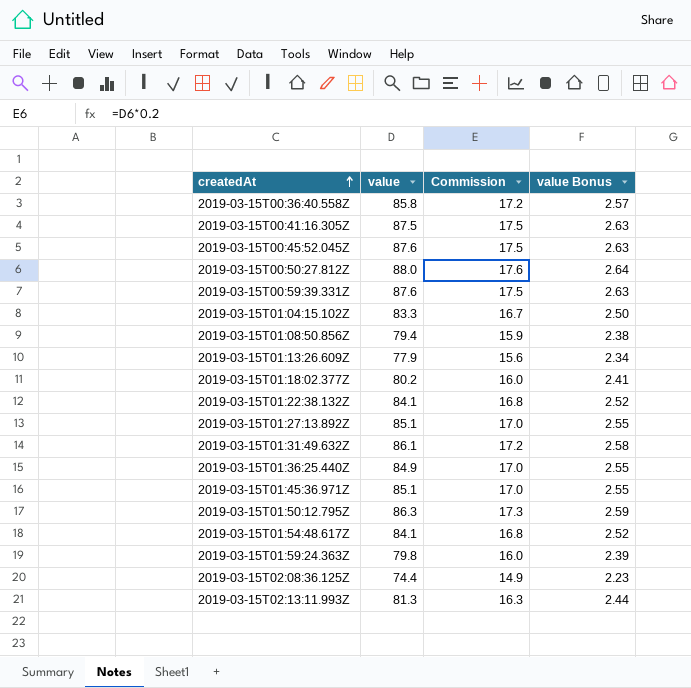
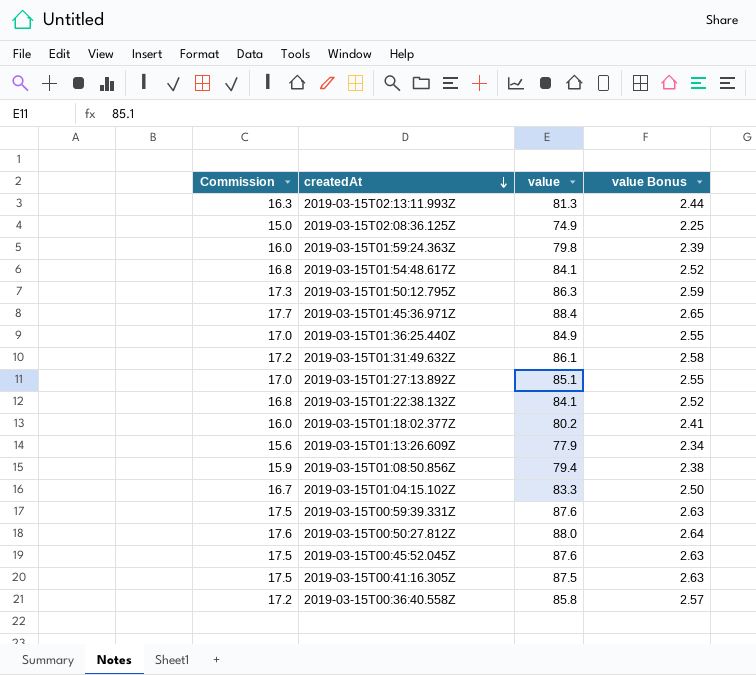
row order: createdAt ascending -> createdAt descending
column Commission | position: 3 -> 1
2019-03-15T02:08:36.125Z | Commission: 14.9 -> 15.0
2019-03-15T02:08:36.125Z | value: 74.4 -> 74.9
2019-03-15T02:08:36.125Z | value Bonus: 2.23 -> 2.25
2019-03-15T01:45:36.971Z | Commission: 17.0 -> 17.7
2019-03-15T01:45:36.971Z | value: 85.1 -> 88.4
2019-03-15T01:45:36.971Z | value Bonus: 2.55 -> 2.65

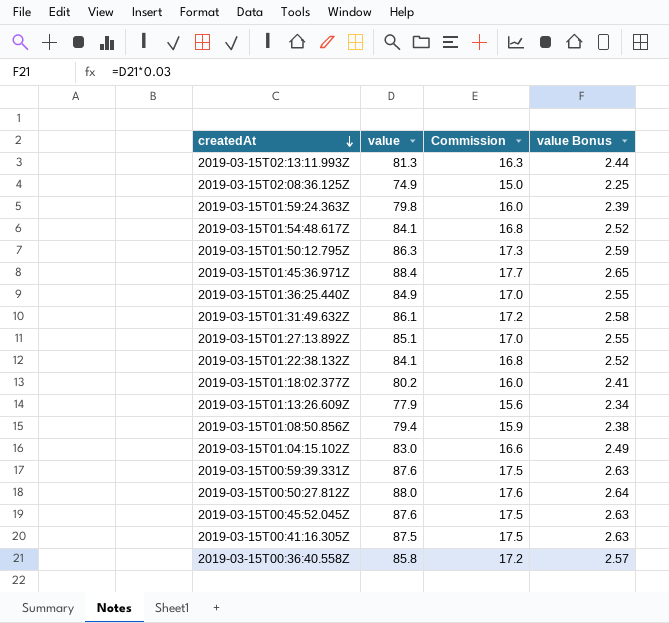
column Commission | position: 1 -> 3
2019-03-15T01:04:15.102Z | value: 83.3 -> 83.0
2019-03-15T01:04:15.102Z | Commission: 16.7 -> 16.6
2019-03-15T01:04:15.102Z | value Bonus: 2.50 -> 2.49

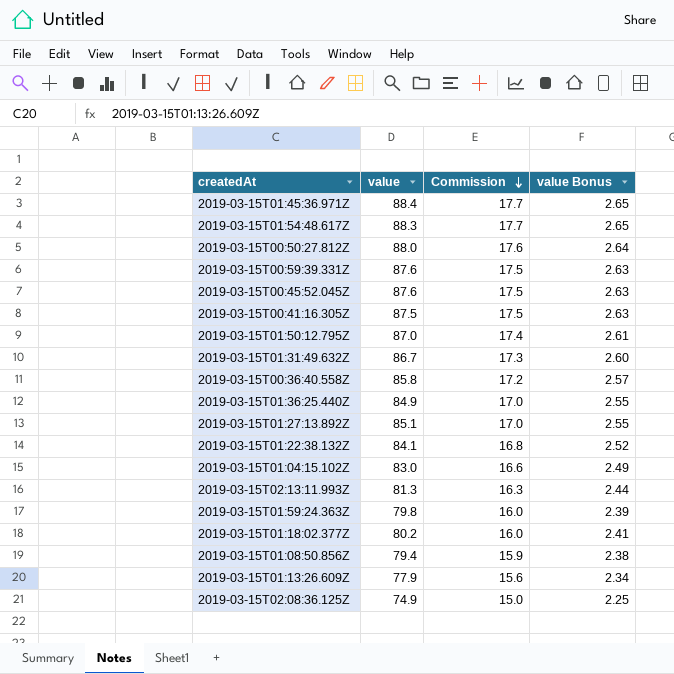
row order: createdAt descending -> Commission descending
2019-03-15T01:54:48.617Z | value: 84.1 -> 88.3
2019-03-15T01:54:48.617Z | Commission: 16.8 -> 17.7
2019-03-15T01:54:48.617Z | value Bonus: 2.52 -> 2.65
2019-03-15T01:50:12.795Z | value: 86.3 -> 87.0
2019-03-15T01:50:12.795Z | Commission: 17.3 -> 17.4
2019-03-15T01:50:12.795Z | value Bonus: 2.59 -> 2.61
2019-03-15T01:31:49.632Z | value: 86.1 -> 86.7
2019-03-15T01:31:49.632Z | Commission: 17.2 -> 17.3
2019-03-15T01:31:49.632Z | value Bonus: 2.58 -> 2.60

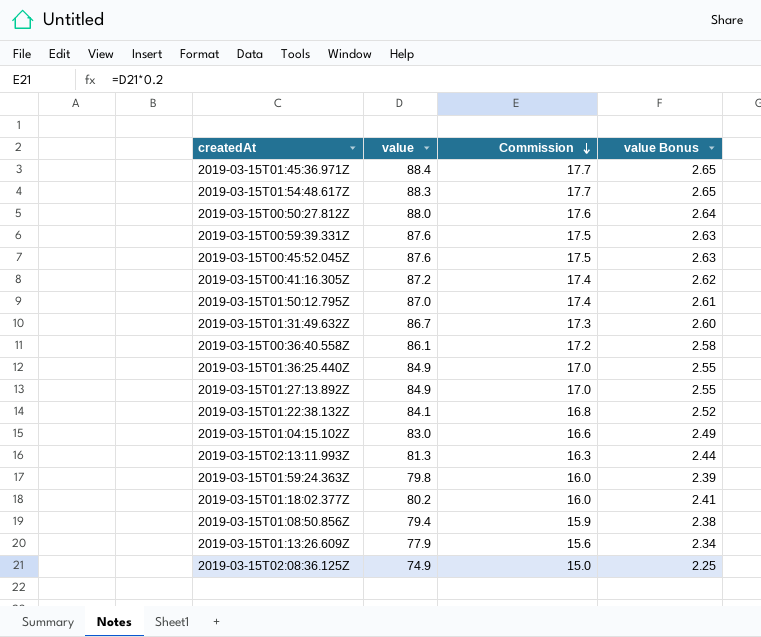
2019-03-15T00:41:16.305Z | value: 87.5 -> 87.2
2019-03-15T00:41:16.305Z | Commission: 17.5 -> 17.4
2019-03-15T00:41:16.305Z | value Bonus: 2.63 -> 2.62
2019-03-15T00:36:40.558Z | value: 85.8 -> 86.1
2019-03-15T00:36:40.558Z | value Bonus: 2.57 -> 2.58
2019-03-15T01:27:13.892Z | value: 85.1 -> 84.9

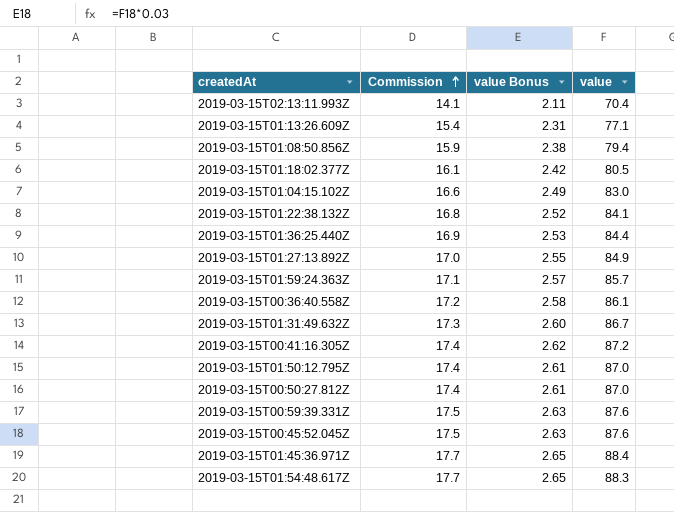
row order: Commission descending -> Commission ascending
column value | position: 2 -> 4
row 2019-03-15T02:08:36.125Z: 74.9 | 15.0 | 2.25 -> none
2019-03-15T02:13:11.993Z | Commission: 16.3 -> 14.1
2019-03-15T02:13:11.993Z | value Bonus: 2.44 -> 2.11
2019-03-15T02:13:11.993Z | value: 81.3 -> 70.4
2019-03-15T01:13:26.609Z | Commission: 15.6 -> 15.4
2019-03-15T01:13:26.609Z | value Bonus: 2.34 -> 2.31
2019-03-15T01:13:26.609Z | value: 77.9 -> 77.1
2019-03-15T01:18:02.377Z | Commission: 16.0 -> 16.1
2019-03-15T01:18:02.377Z | value Bonus: 2.41 -> 2.42
2019-03-15T01:18:02.377Z | value: 80.2 -> 80.5
2019-03-15T01:36:25.440Z | Commission: 17.0 -> 16.9
2019-03-15T01:36:25.440Z | value Bonus: 2.55 -> 2.53
2019-03-15T01:36:25.440Z | value: 84.9 -> 84.4
2019-03-15T01:59:24.363Z | Commission: 16.0 -> 17.1
2019-03-15T01:59:24.363Z | value Bonus: 2.39 -> 2.57
2019-03-15T01:59:24.363Z | value: 79.8 -> 85.7
2019-03-15T00:50:27.812Z | Commission: 17.6 -> 17.4
2019-03-15T00:50:27.812Z | value Bonus: 2.64 -> 2.61
2019-03-15T00:50:27.812Z | value: 88.0 -> 87.0

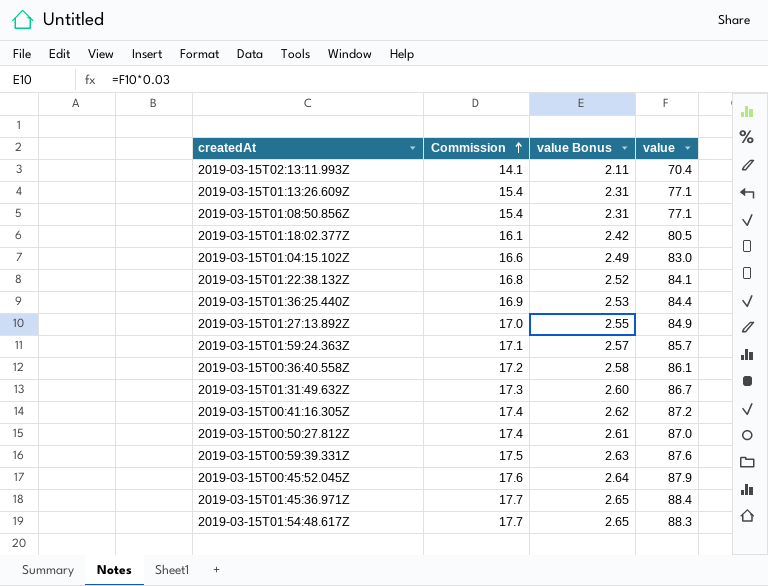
row 2019-03-15T01:50:12.795Z: 17.4 | 2.61 | 87.0 -> none
2019-03-15T01:08:50.856Z | Commission: 15.9 -> 15.4
2019-03-15T01:08:50.856Z | value Bonus: 2.38 -> 2.31
2019-03-15T01:08:50.856Z | value: 79.4 -> 77.1
2019-03-15T00:45:52.045Z | Commission: 17.5 -> 17.6
2019-03-15T00:45:52.045Z | value Bonus: 2.63 -> 2.64
2019-03-15T00:45:52.045Z | value: 87.6 -> 87.9

